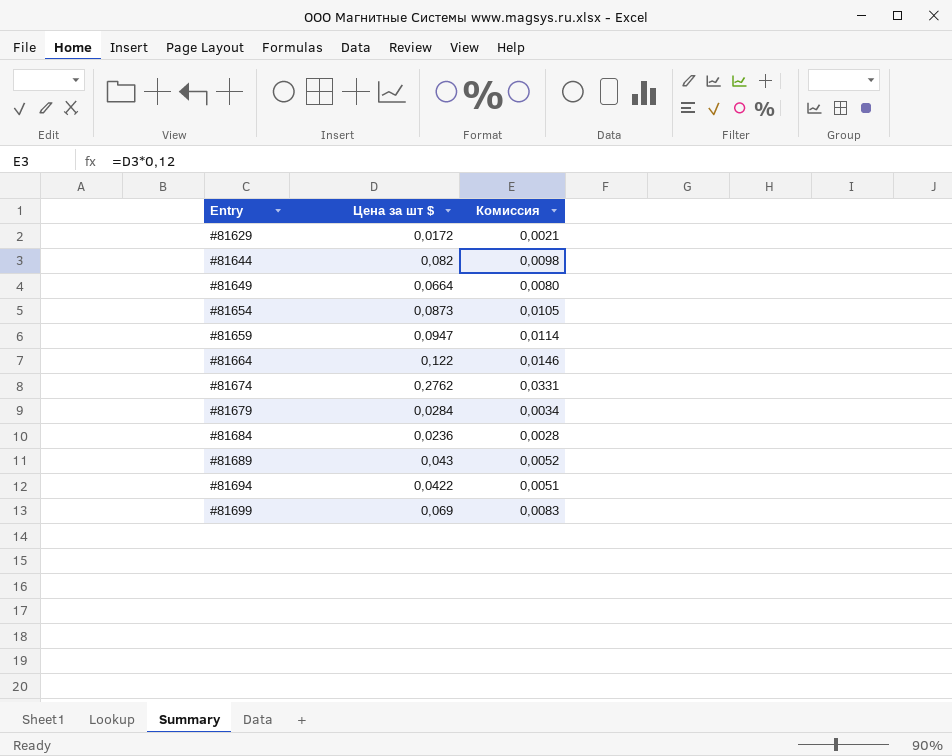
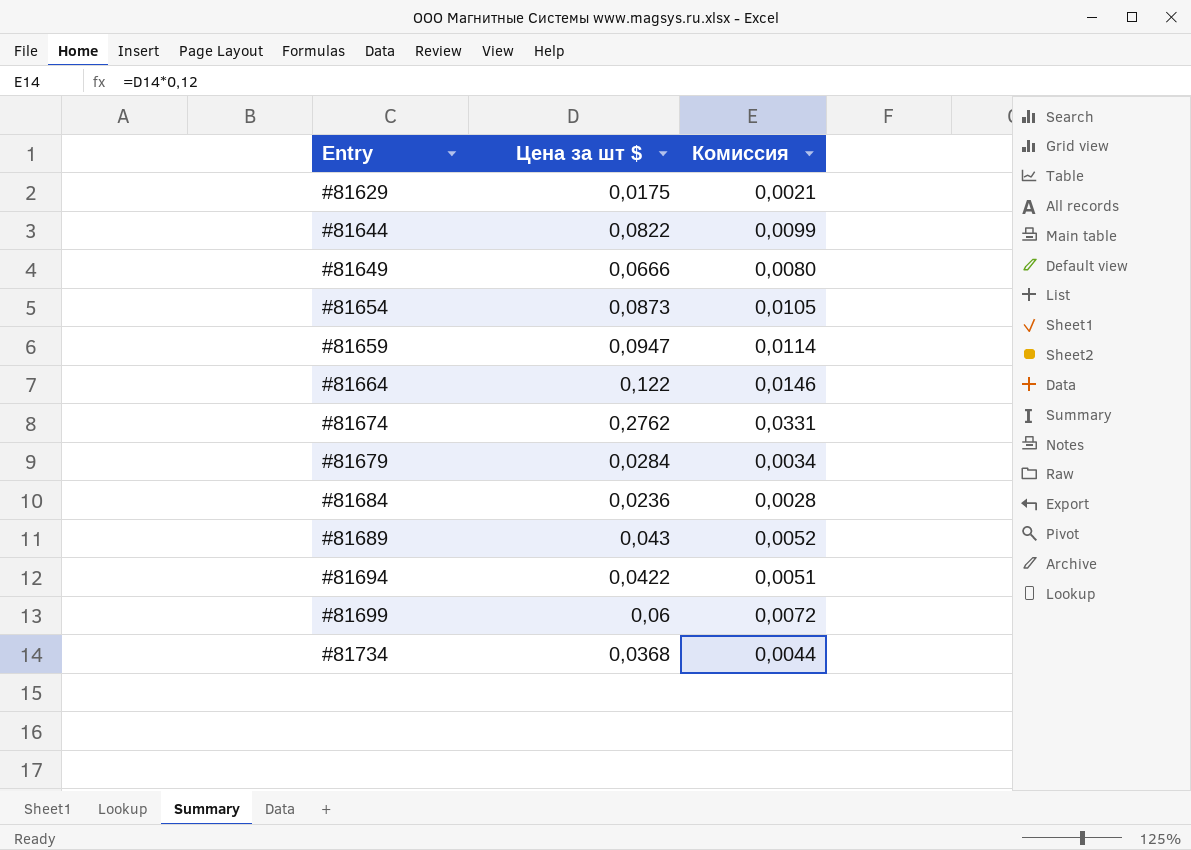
#81629 | Цена за шт $: 0,0172 -> 0,0175
#81644 | Цена за шт $: 0,082 -> 0,0822
#81644 | Комиссия: 0,0098 -> 0,0099
#81649 | Цена за шт $: 0,0664 -> 0,0666
#81699 | Цена за шт $: 0,069 -> 0,06
#81699 | Комиссия: 0,0083 -> 0,0072
row #81734: none -> 0,0368 | 0,0044

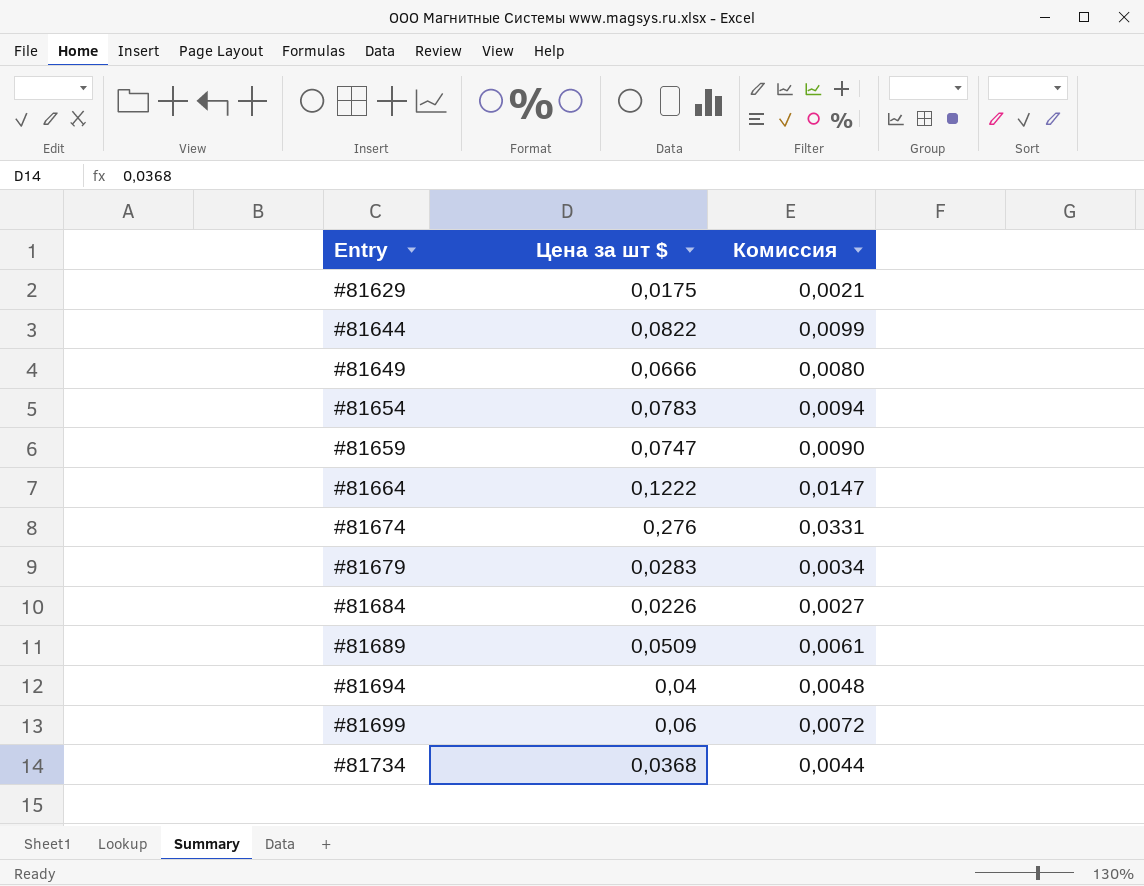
#81654 | Цена за шт $: 0,0873 -> 0,0783
#81654 | Комиссия: 0,0105 -> 0,0094
#81659 | Цена за шт $: 0,0947 -> 0,0747
#81659 | Комиссия: 0,0114 -> 0,0090
#81664 | Цена за шт $: 0,122 -> 0,1222
#81664 | Комиссия: 0,0146 -> 0,0147
#81674 | Цена за шт $: 0,2762 -> 0,276
#81679 | Цена за шт $: 0,0284 -> 0,0283
#81684 | Цена за шт $: 0,0236 -> 0,0226
#81684 | Комиссия: 0,0028 -> 0,0027
#81689 | Цена за шт $: 0,043 -> 0,0509
#81689 | Комиссия: 0,0052 -> 0,0061
#81694 | Цена за шт $: 0,0422 -> 0,04
#81694 | Комиссия: 0,0051 -> 0,0048

